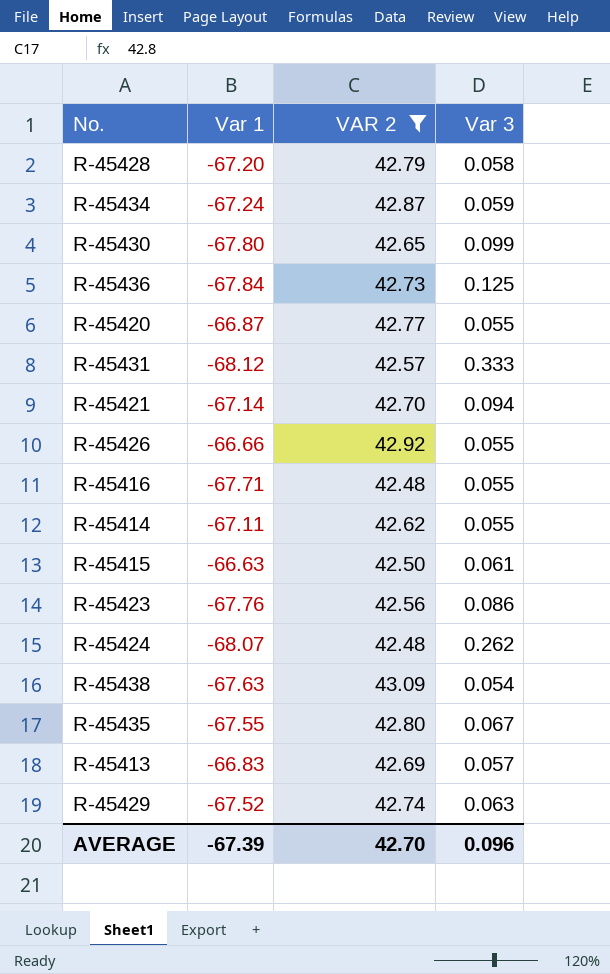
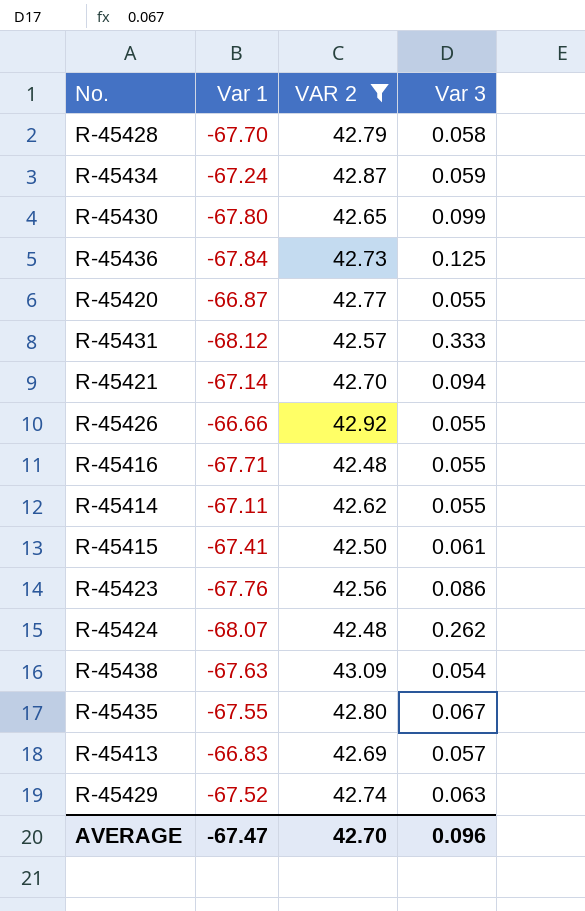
R-45428 | Var 1: -67.20 -> -67.70
R-45415 | Var 1: -66.63 -> -67.41
AVERAGE | Var 1: -67.39 -> -67.47

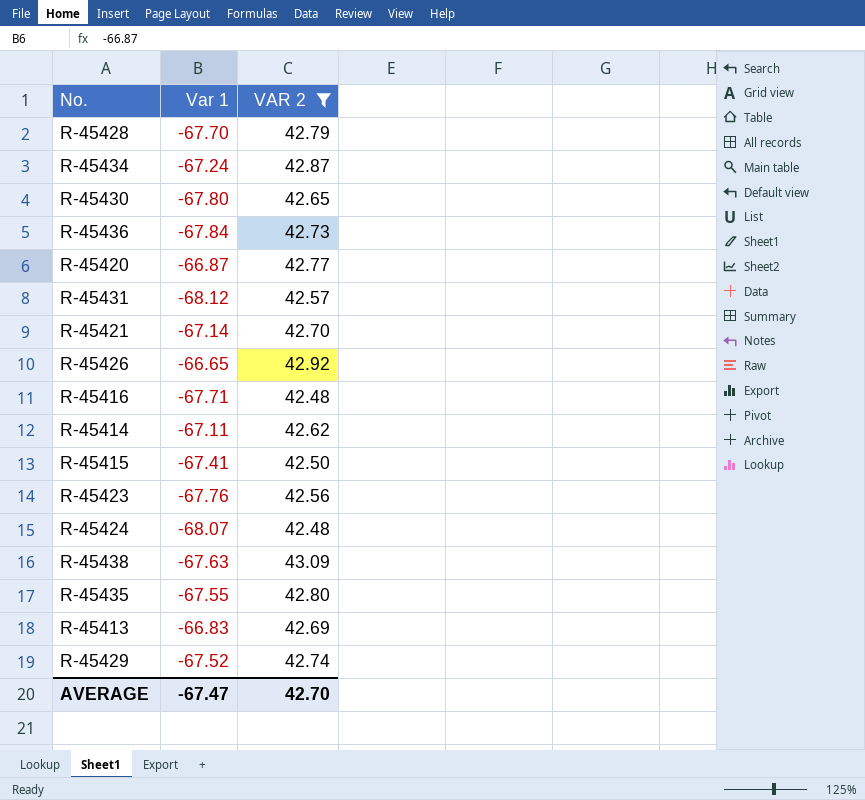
column Var 3 | position: 4 -> none
R-45426 | Var 1: -66.66 -> -66.65

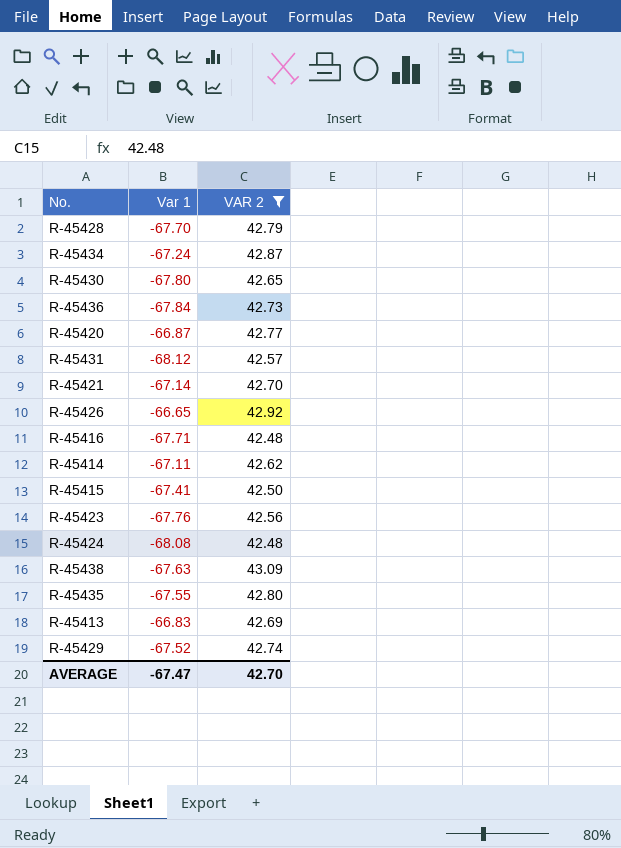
R-45424 | Var 1: -68.07 -> -68.08

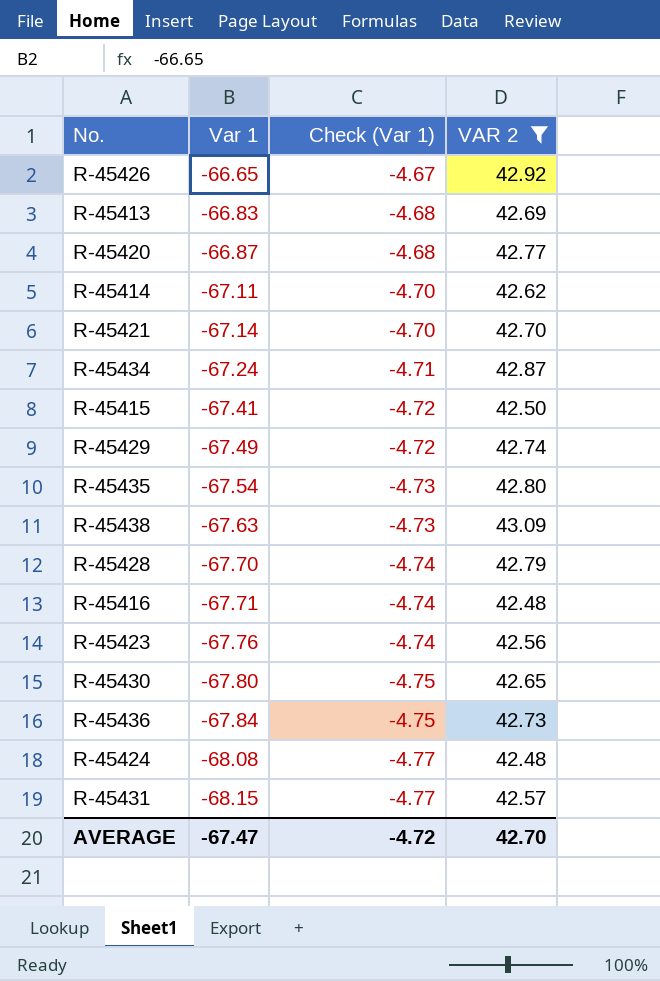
row order: none -> Var 1 descending
column Check (Var 1) | formula: none -> [Var 1] * 0.07
R-45429 | Var 1: -67.52 -> -67.49
R-45435 | Var 1: -67.55 -> -67.54
R-45431 | Var 1: -68.12 -> -68.15

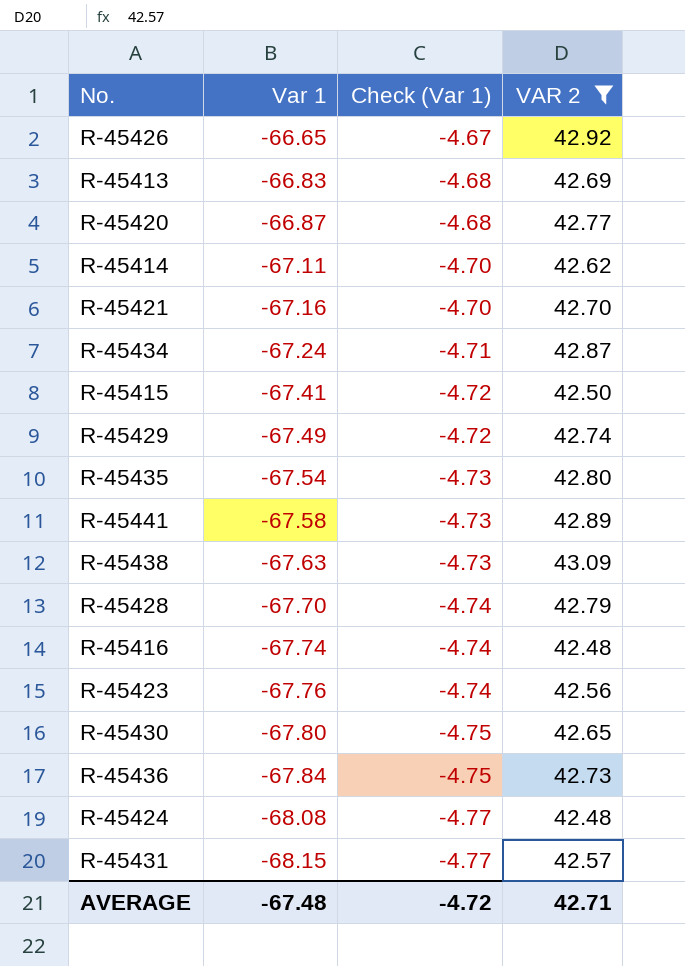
R-45421 | Var 1: -67.14 -> -67.16
row R-45441: none -> -67.58 | -4.73 | 42.89
R-45416 | Var 1: -67.71 -> -67.74
AVERAGE | Var 1: -67.47 -> -67.48
AVERAGE | VAR 2: 42.70 -> 42.71

